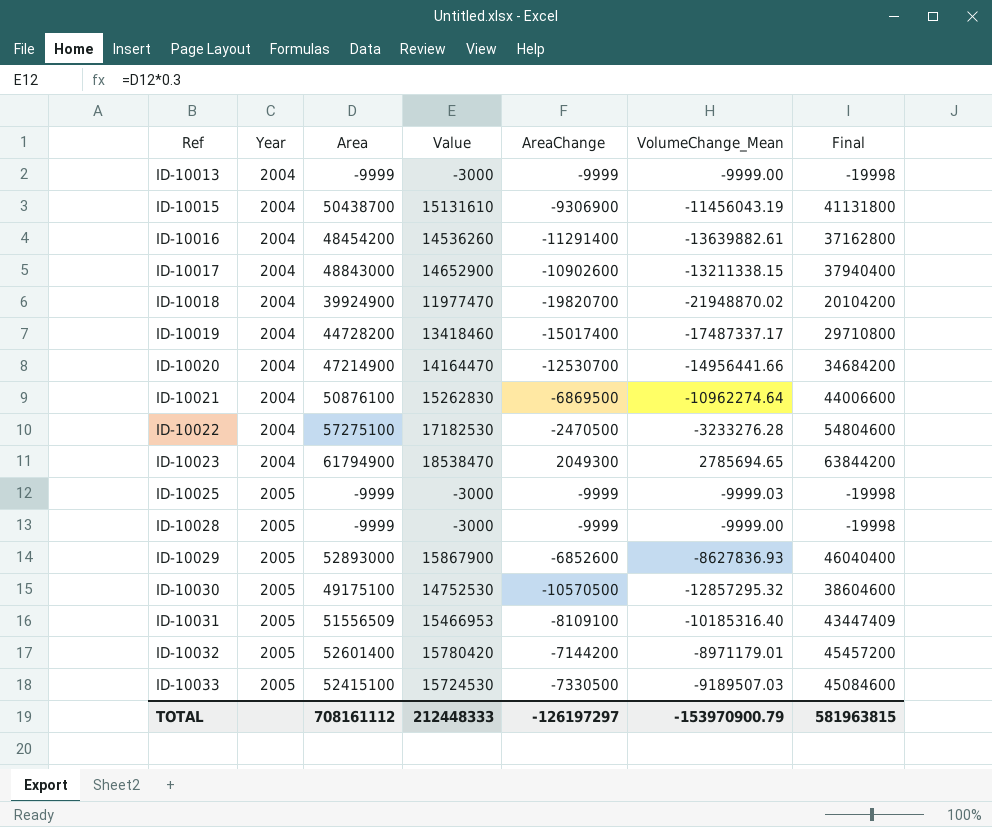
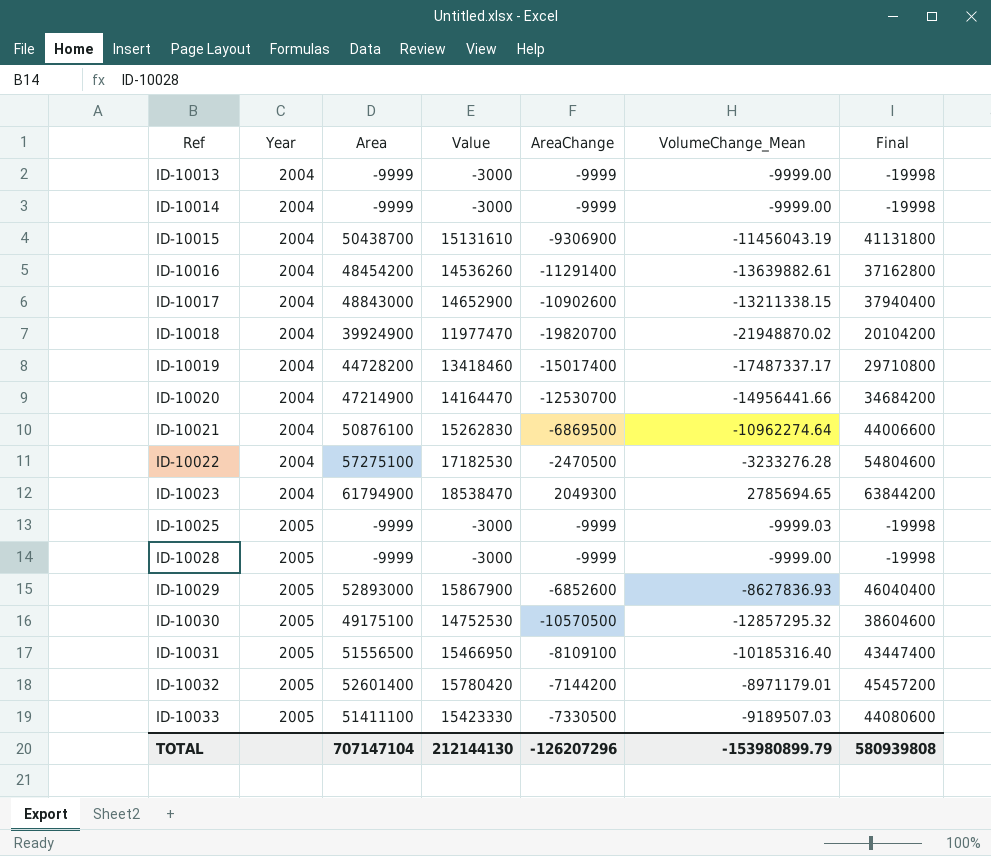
row ID-10014: none -> 2004 | -9999 | -3000 | -9999 | -9999.00 | -19998
ID-10031 | Area: 51556509 -> 51556500
ID-10031 | Value: 15466953 -> 15466950
ID-10031 | Final: 43447409 -> 43447400
ID-10033 | Area: 52415100 -> 51411100
ID-10033 | Value: 15724530 -> 15423330
ID-10033 | Final: 45084600 -> 44080600
TOTAL | Area: 708161112 -> 707147104
TOTAL | Value: 212448333 -> 212144130
TOTAL | AreaChange: -126197297 -> -126207296
TOTAL | VolumeChange_Mean: -153970900.79 -> -153980899.79
TOTAL | Final: 581963815 -> 580939808

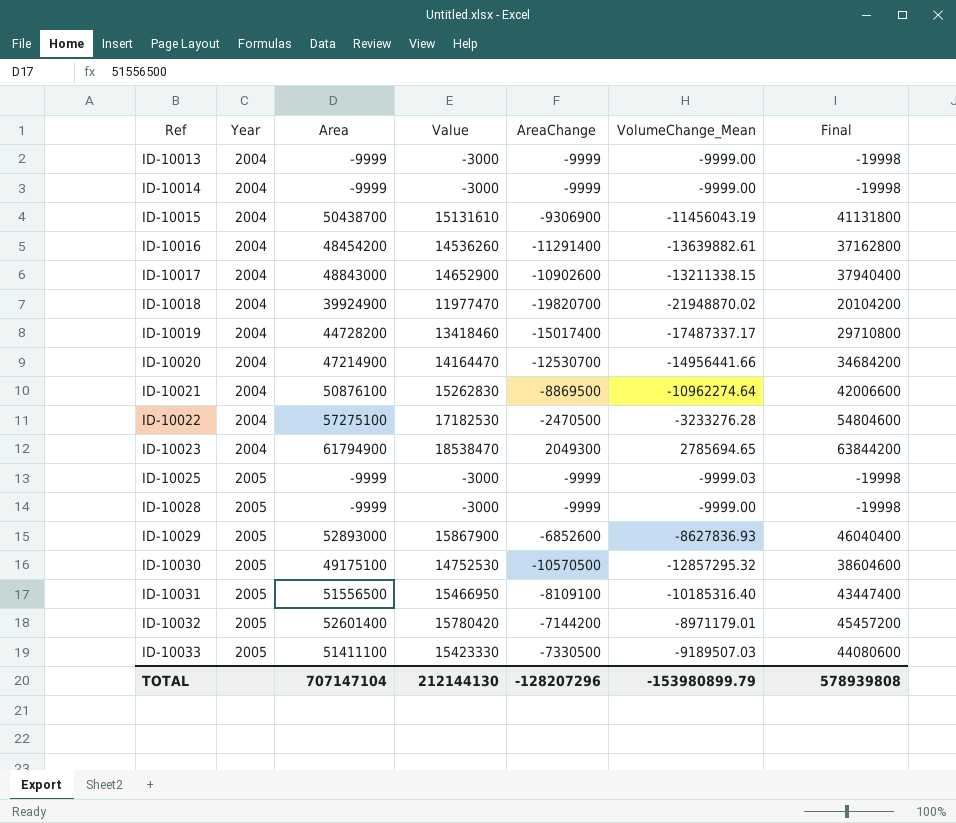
ID-10021 | AreaChange: -6869500 -> -8869500
ID-10021 | Final: 44006600 -> 42006600
TOTAL | AreaChange: -126207296 -> -128207296
TOTAL | Final: 580939808 -> 578939808

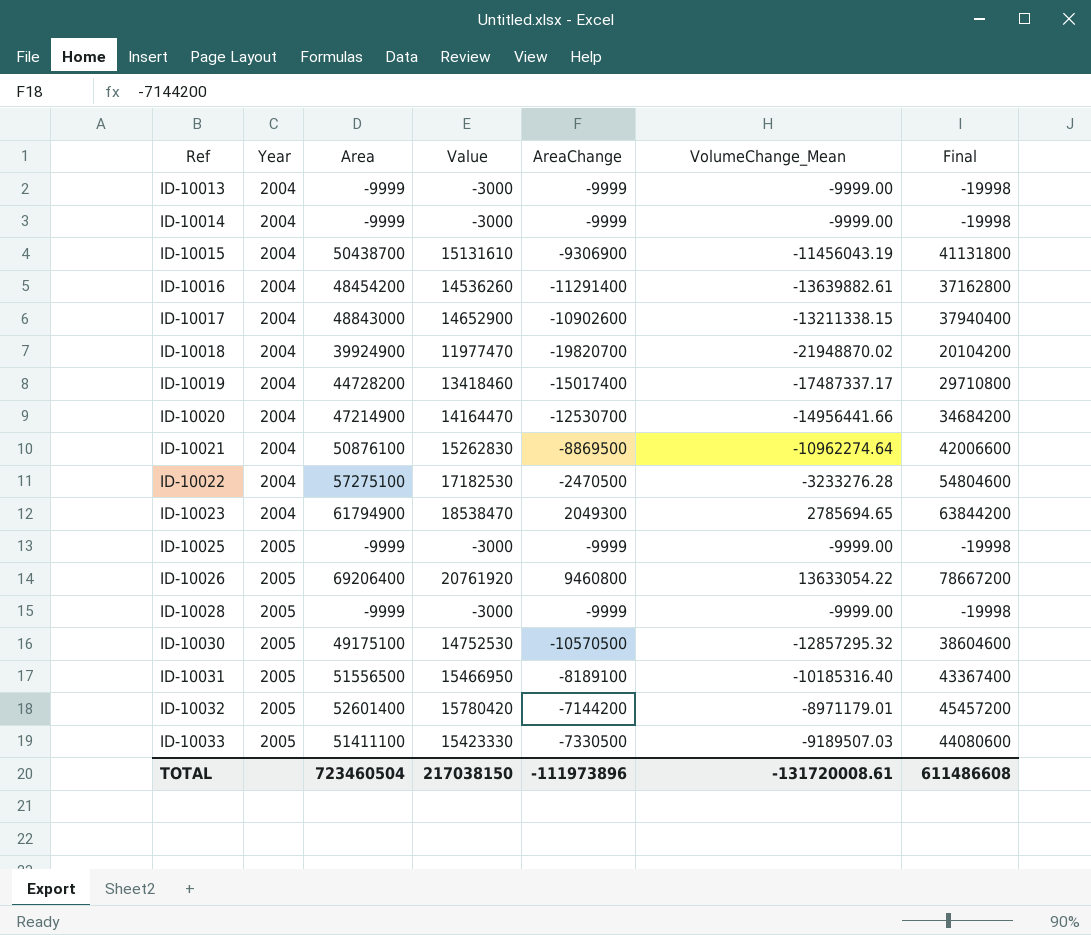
row ID-10029: 2005 | 52893000 | 15867900 | -6852600 | -8627836.93 | 46040400 -> none
ID-10025 | VolumeChange_Mean: -9999.03 -> -9999.00
row ID-10026: none -> 2005 | 69206400 | 20761920 | 9460800 | 13633054.22 | 78667200
ID-10031 | AreaChange: -8109100 -> -8189100
ID-10031 | Final: 43447400 -> 43367400
TOTAL | Area: 707147104 -> 723460504
TOTAL | Value: 212144130 -> 217038150
TOTAL | AreaChange: -128207296 -> -111973896
TOTAL | VolumeChange_Mean: -153980899.79 -> -131720008.61
TOTAL | Final: 578939808 -> 611486608

